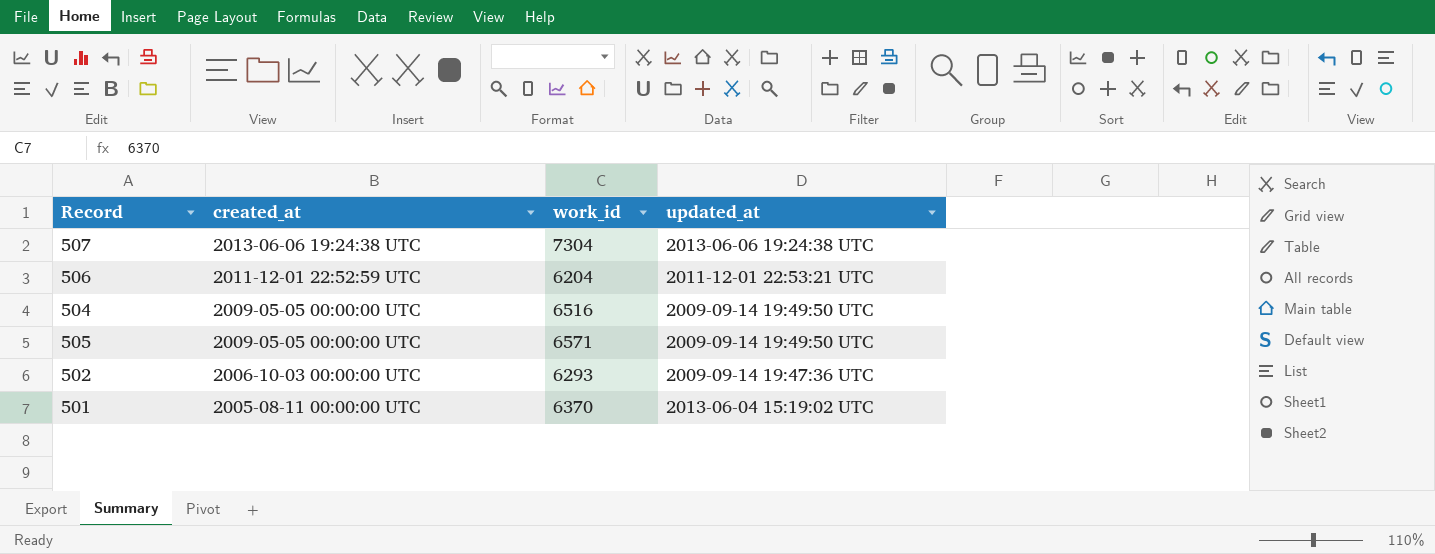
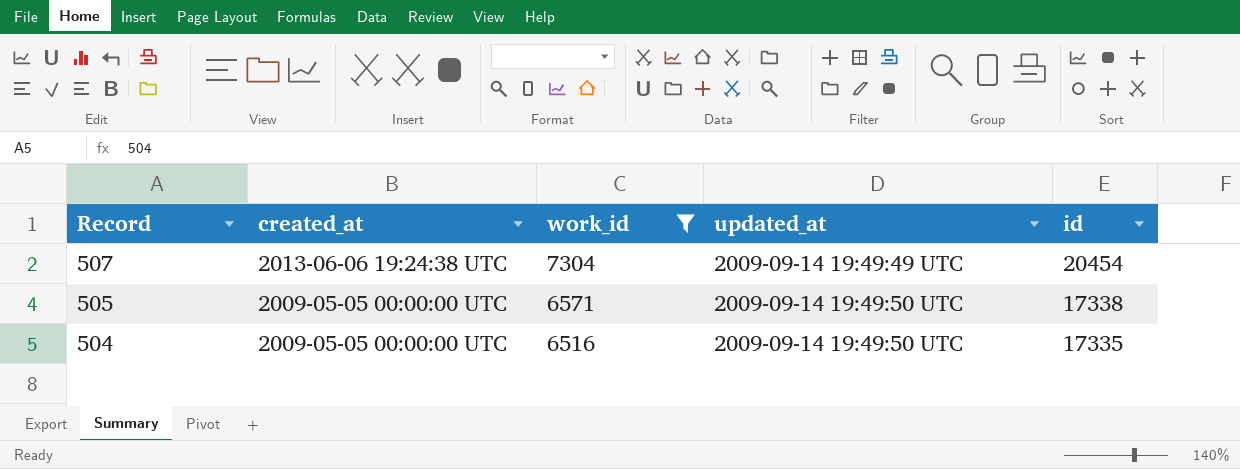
filter: none -> work_id >= 6516
row order: created_at descending -> Record descending
column id | position: none -> 5
507 | updated_at: 2013-06-06 19:24:38 UTC -> 2009-09-14 19:49:49 UTC

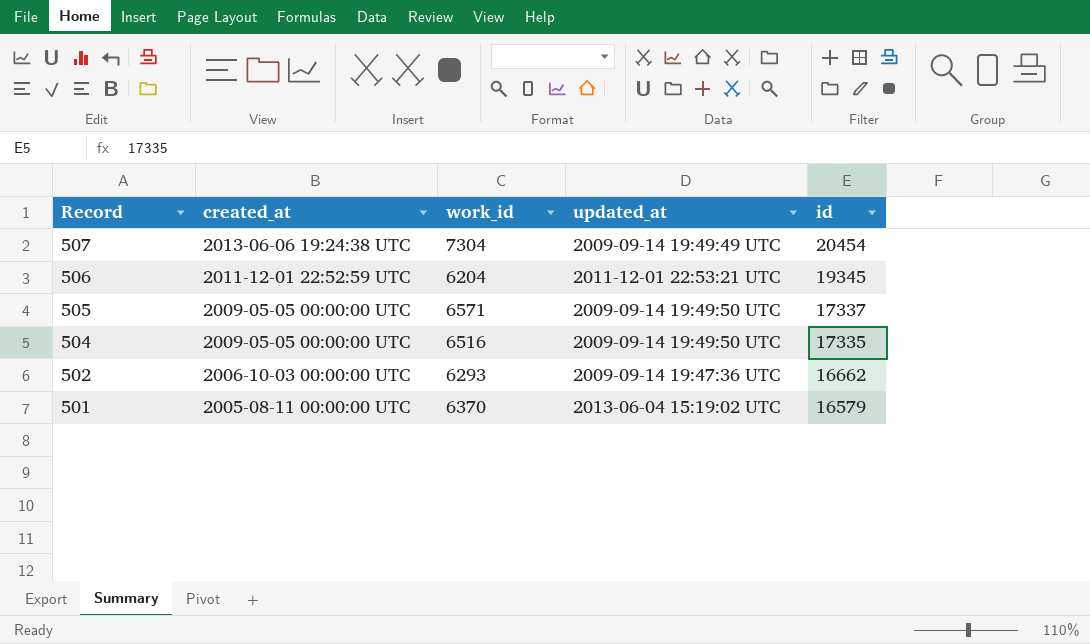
filter: work_id >= 6516 -> none
505 | id: 17338 -> 17337

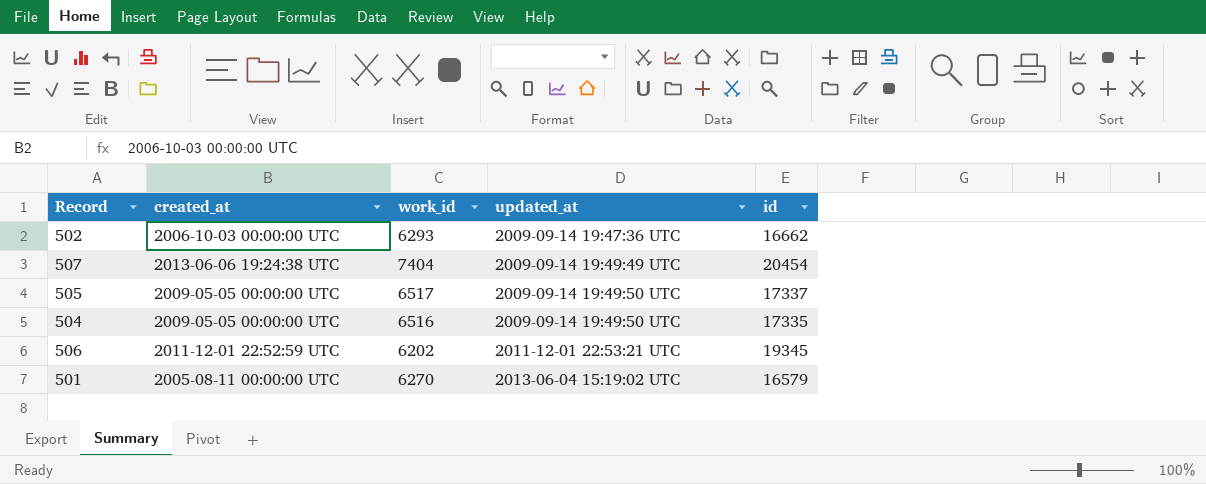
row order: Record descending -> updated_at ascending
507 | work_id: 7304 -> 7404
505 | work_id: 6571 -> 6517
506 | work_id: 6204 -> 6202
501 | work_id: 6370 -> 6270

